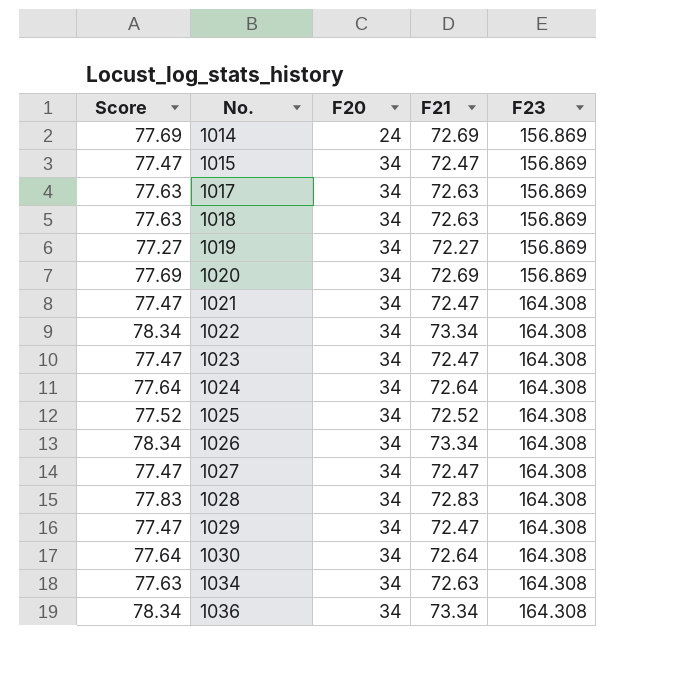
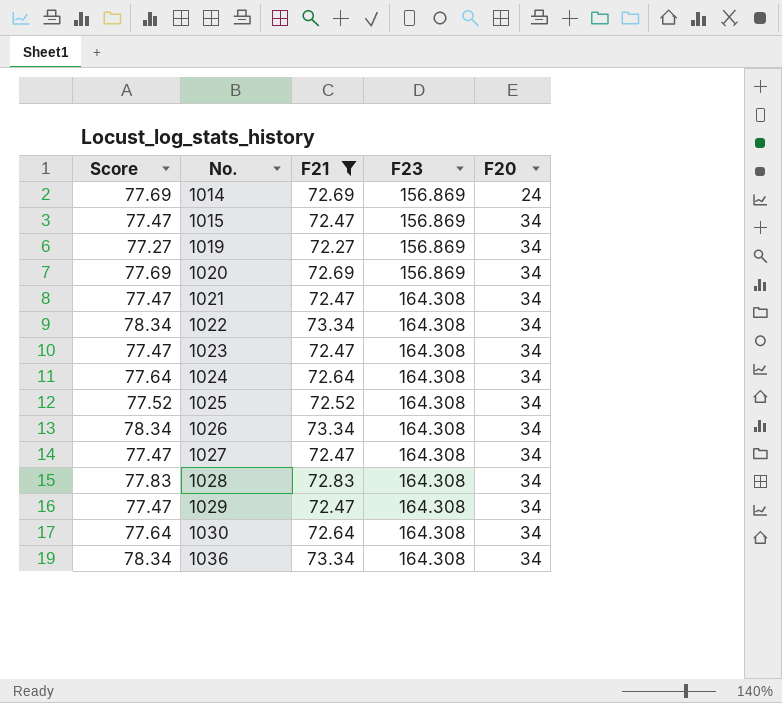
filter: none -> F21 != 72.63
column F20 | position: 3 -> 5

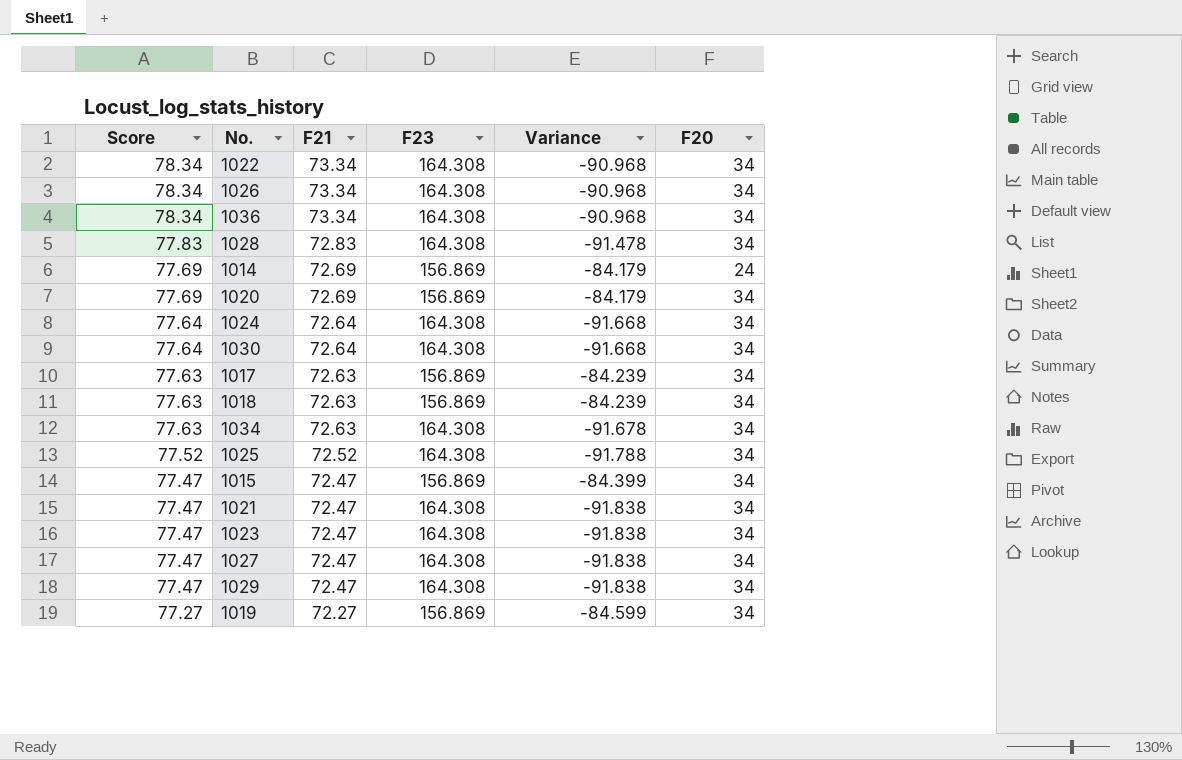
filter: F21 != 72.63 -> none
row order: No. ascending -> Score descending
column Variance | formula: none -> [F21] - [F23]

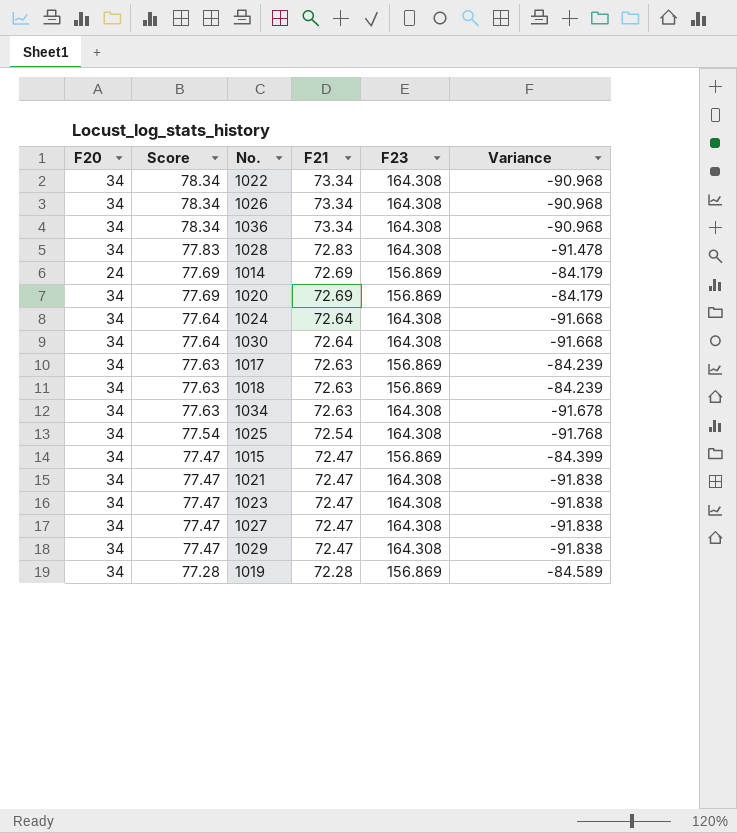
column F20 | position: 6 -> 1
1025 | Score: 77.52 -> 77.54
1025 | F21: 72.52 -> 72.54
1025 | Variance: -91.788 -> -91.768
1019 | Score: 77.27 -> 77.28
1019 | F21: 72.27 -> 72.28
1019 | Variance: -84.599 -> -84.589

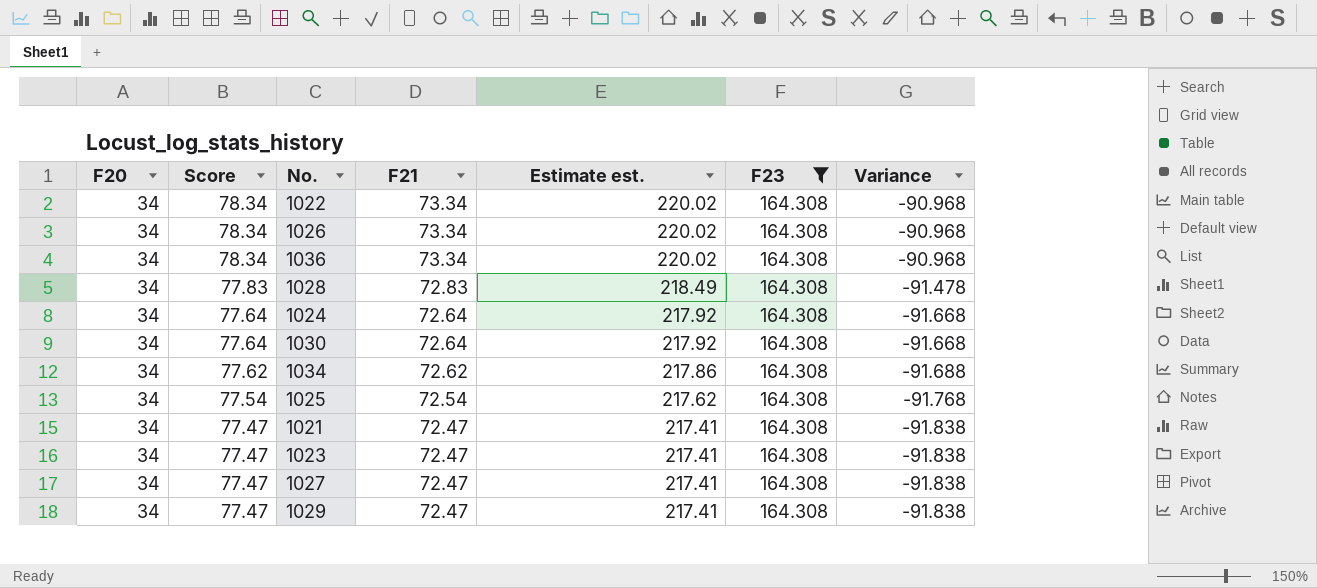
filter: none -> F23 = 164.308
column Estimate est. | formula: none -> [F21] * 3
1034 | Score: 77.63 -> 77.62
1034 | F21: 72.63 -> 72.62
1034 | Variance: -91.678 -> -91.688

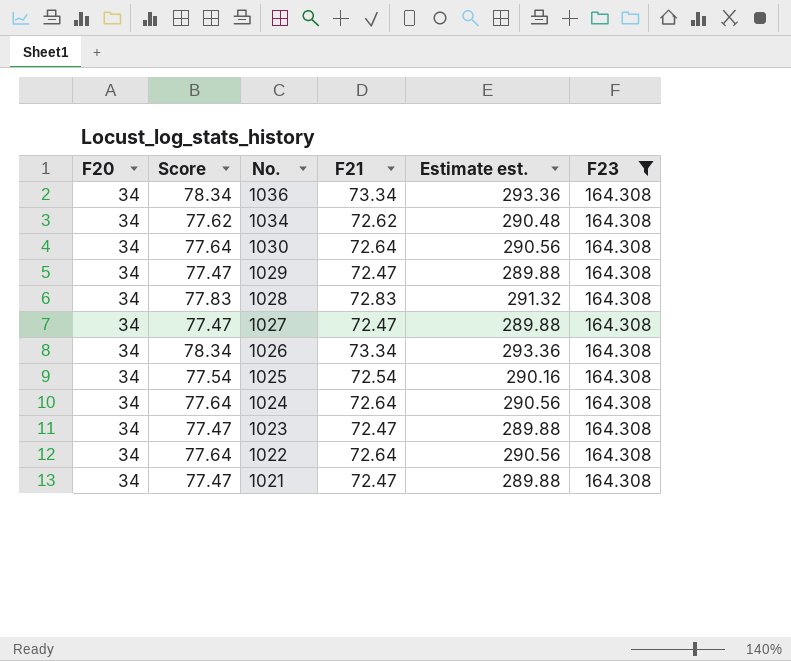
row order: Score descending -> No. descending
column Variance | formula: [F21] - [F23] -> none
column Estimate est. | formula: [F21] * 3 -> [F21] * 4
1022 | Score: 78.34 -> 77.64
1022 | F21: 73.34 -> 72.64

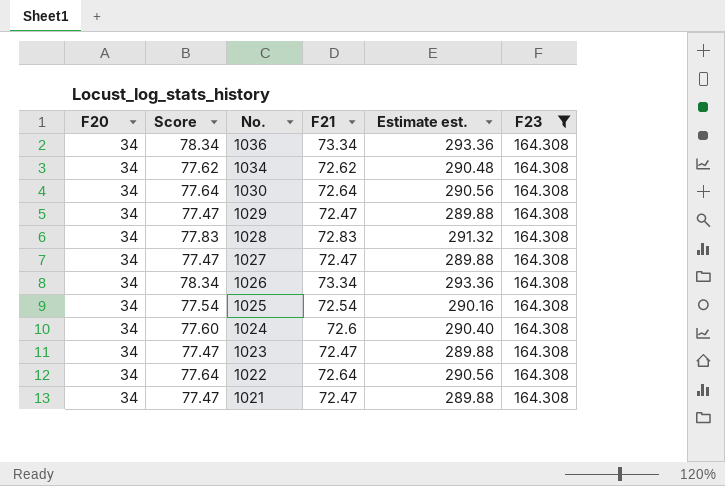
1024 | Score: 77.64 -> 77.60
1024 | F21: 72.64 -> 72.6
1024 | Estimate est.: 290.56 -> 290.40

